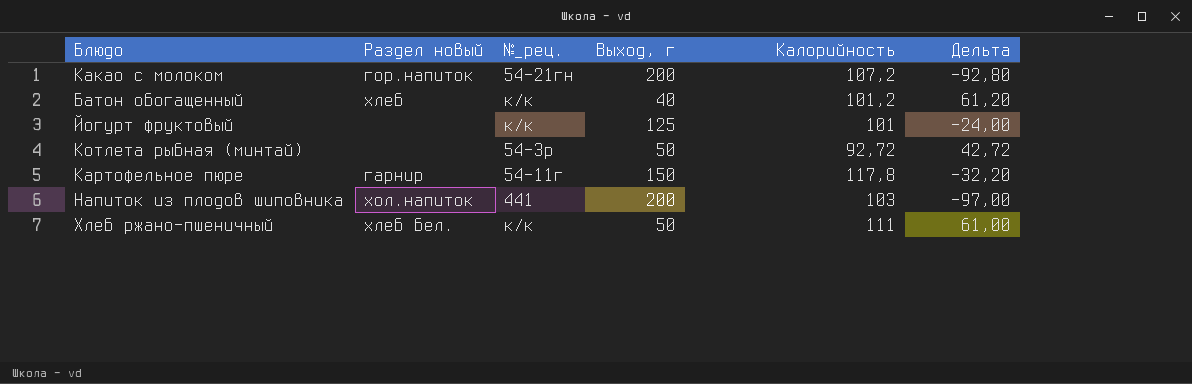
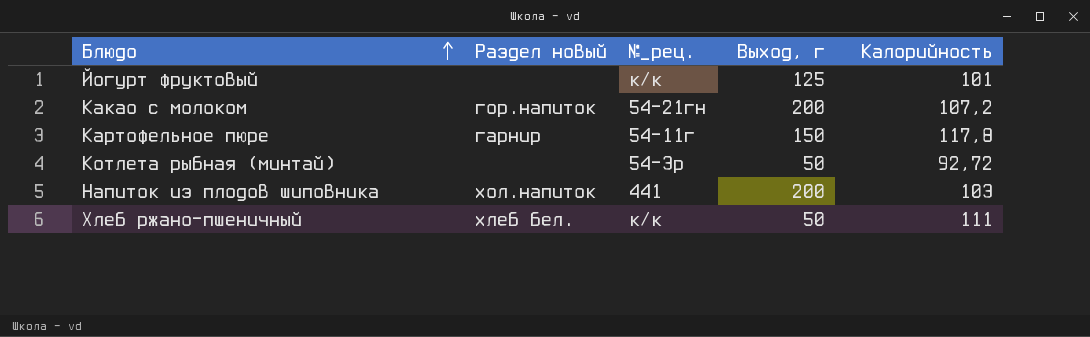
row order: none -> Блюдо ascending
column Дельта | formula: [Калорийность] - [Выход, г] -> none
row Батон обогащенный: хлеб | к/к | 40 | 101,2 | 61,20 -> none

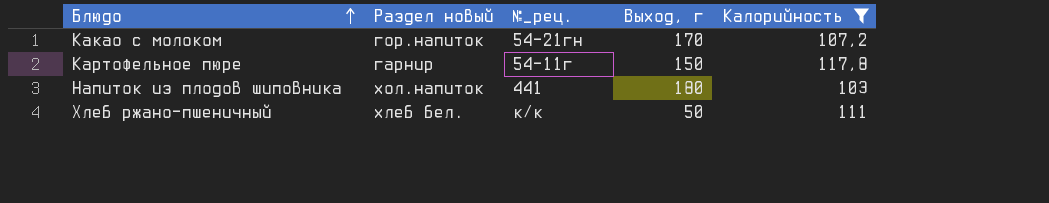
filter: none -> Калорийность >= 103
Какао с молоком | Выход, г: 200 -> 170
Напиток из плодов шиповника | Выход, г: 200 -> 180

